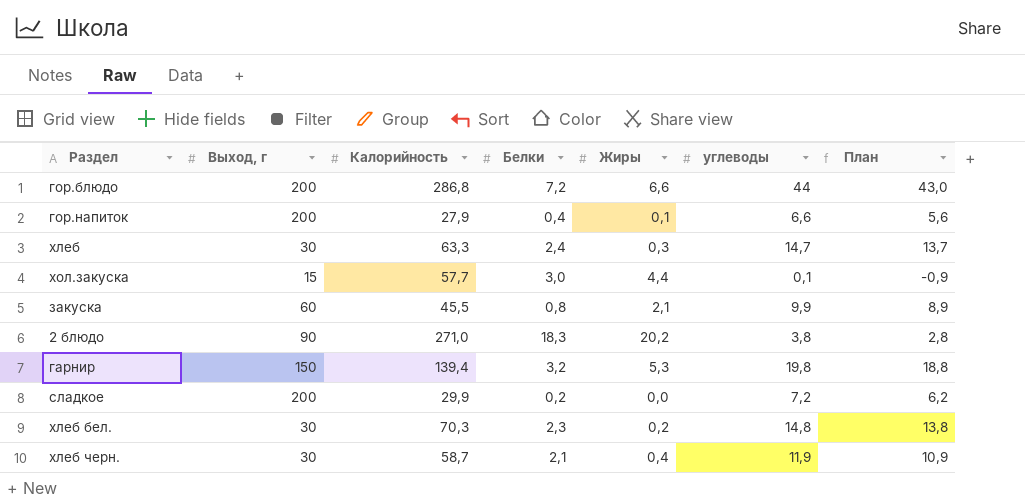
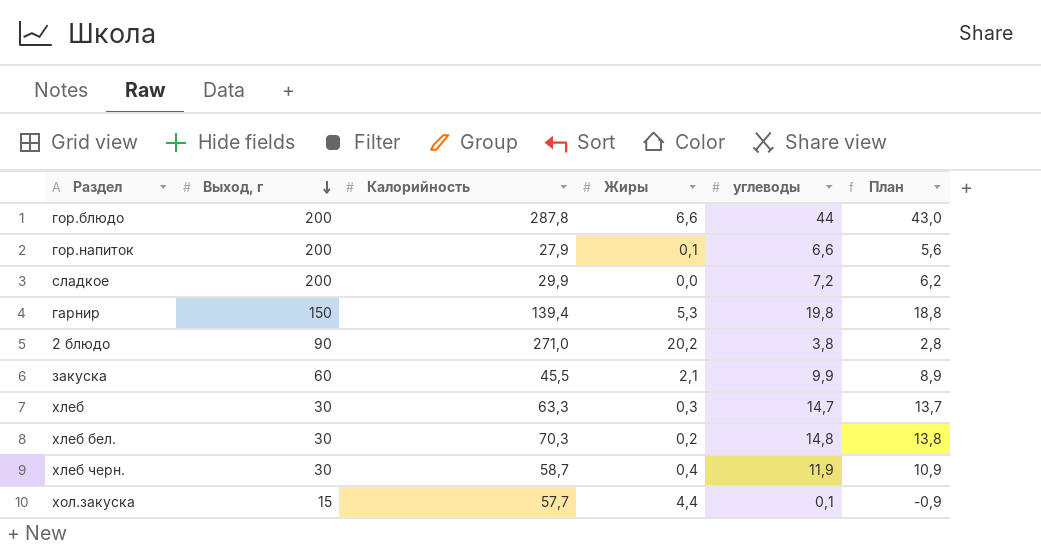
row order: none -> Выход, г descending
column Белки | position: 4 -> none
гор.блюдо | Калорийность: 286,8 -> 287,8

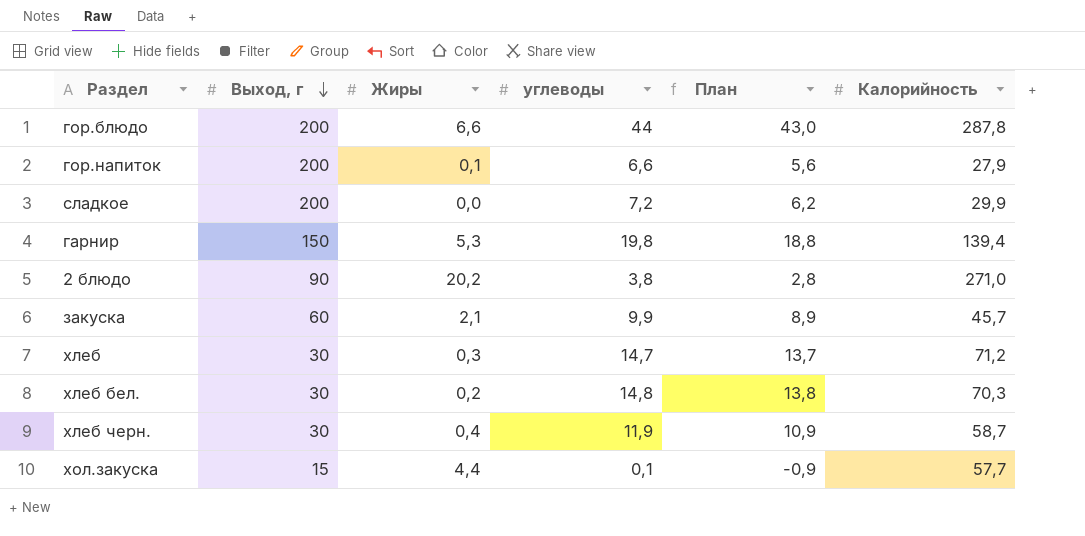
column Калорийность | position: 3 -> 6
закуска | Калорийность: 45,5 -> 45,7
хлеб | Калорийность: 63,3 -> 71,2

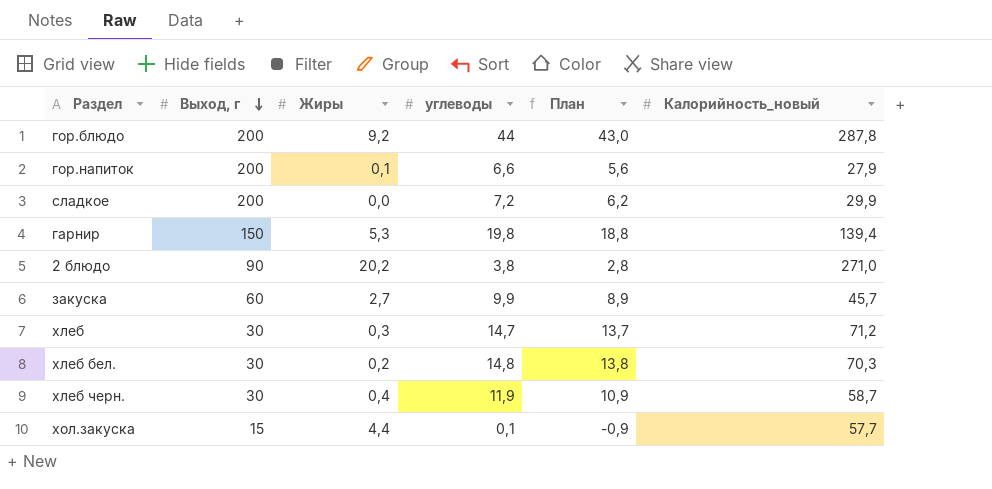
column name: Калорийность -> Калорийность_новый
гор.блюдо | Жиры: 6,6 -> 9,2
закуска | Жиры: 2,1 -> 2,7

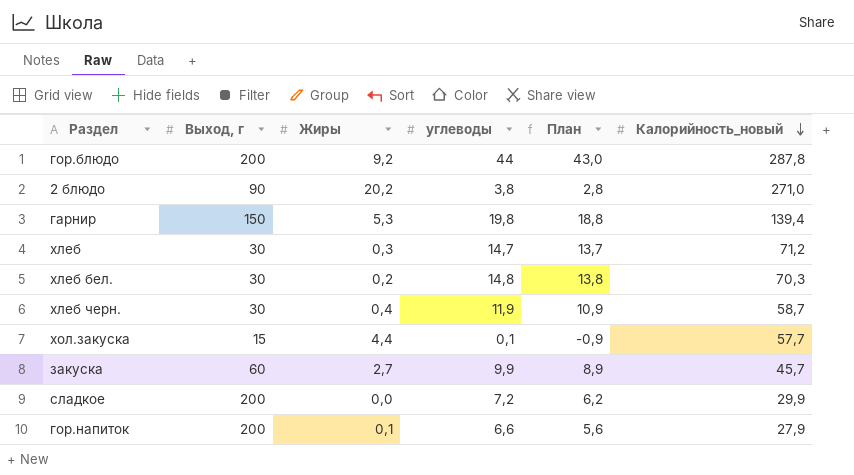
row order: Выход, г descending -> Калорийность_новый descending

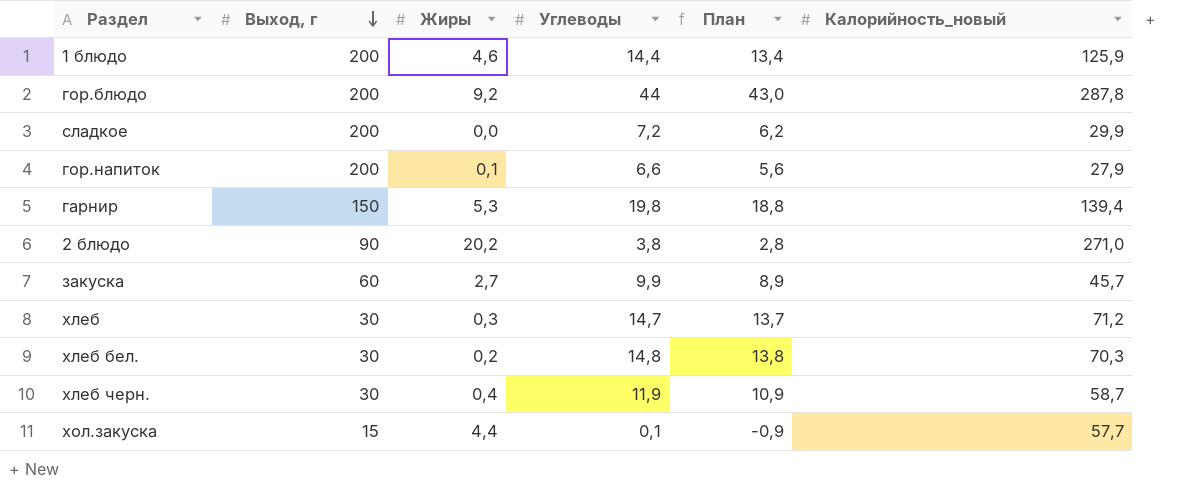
row order: Калорийность_новый descending -> Выход, г descending
column name: углеводы -> Углеводы
row 1 блюдо: none -> 200 | 4,6 | 14,4 | 13,4 | 125,9

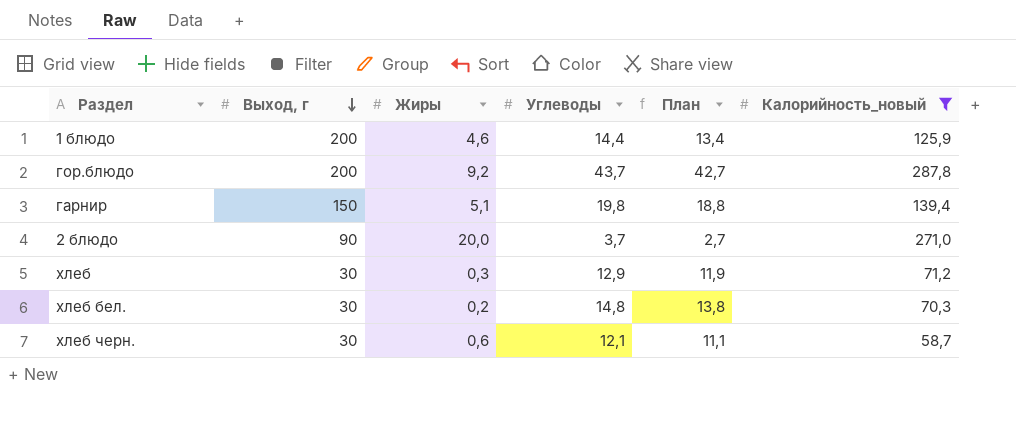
filter: none -> Калорийность_новый >= 58,7
гор.блюдо | Углеводы: 44 -> 43,7
гор.блюдо | План: 43,0 -> 42,7
гарнир | Жиры: 5,3 -> 5,1
2 блюдо | Жиры: 20,2 -> 20,0
2 блюдо | Углеводы: 3,8 -> 3,7
2 блюдо | План: 2,8 -> 2,7
хлеб | Углеводы: 14,7 -> 12,9
хлеб | План: 13,7 -> 11,9
хлеб черн. | Жиры: 0,4 -> 0,6
хлеб черн. | Углеводы: 11,9 -> 12,1
хлеб черн. | План: 10,9 -> 11,1

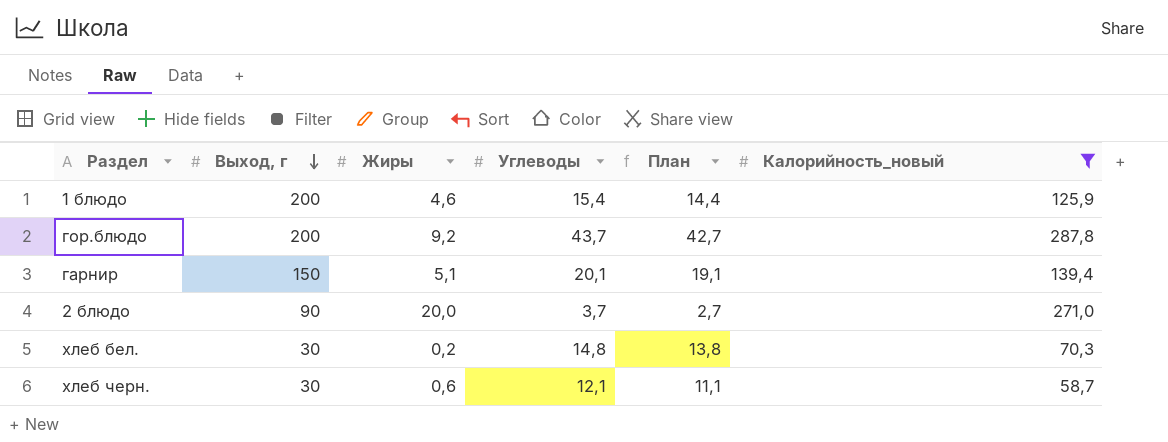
row хлеб: 30 | 0,3 | 12,9 | 11,9 | 71,2 -> none
1 блюдо | Углеводы: 14,4 -> 15,4
1 блюдо | План: 13,4 -> 14,4
гарнир | Углеводы: 19,8 -> 20,1
гарнир | План: 18,8 -> 19,1

